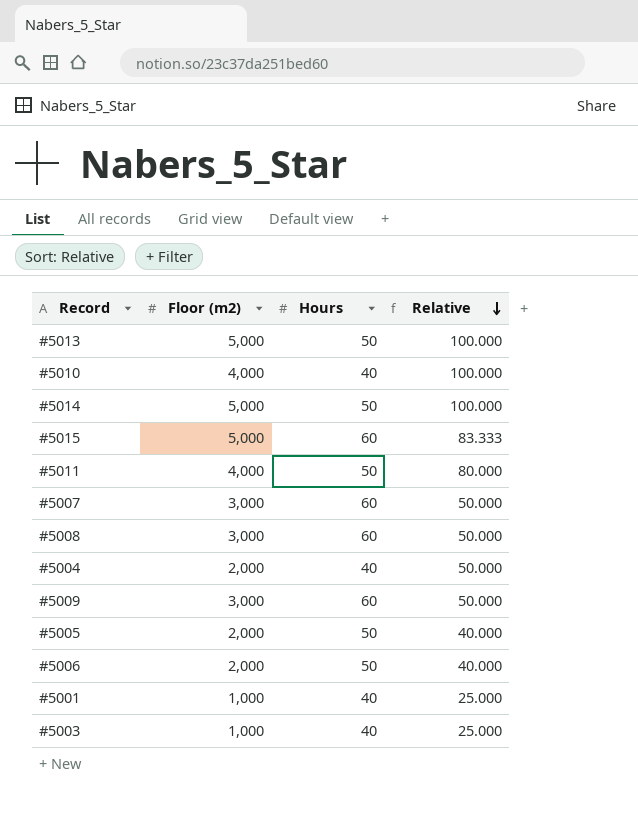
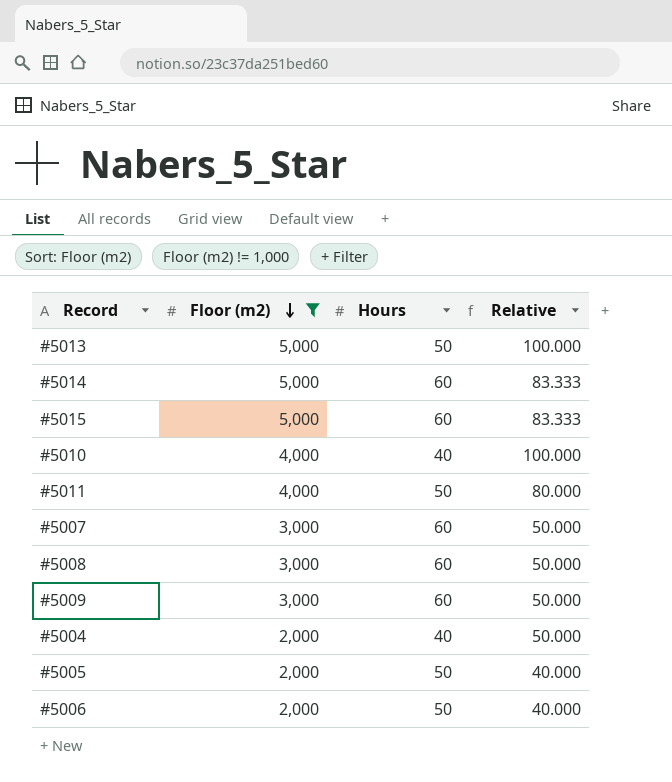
filter: none -> Floor (m2) != 1,000
row order: Relative descending -> Floor (m2) descending
#5014 | Hours: 50 -> 60
#5014 | Relative: 100.000 -> 83.333

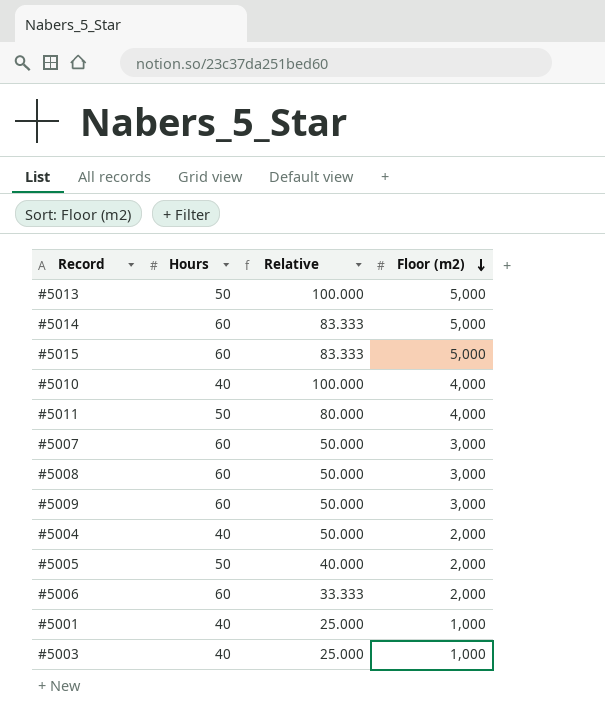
filter: Floor (m2) != 1,000 -> none
column Floor (m2) | position: 2 -> 4
#5006 | Hours: 50 -> 60
#5006 | Relative: 40.000 -> 33.333

